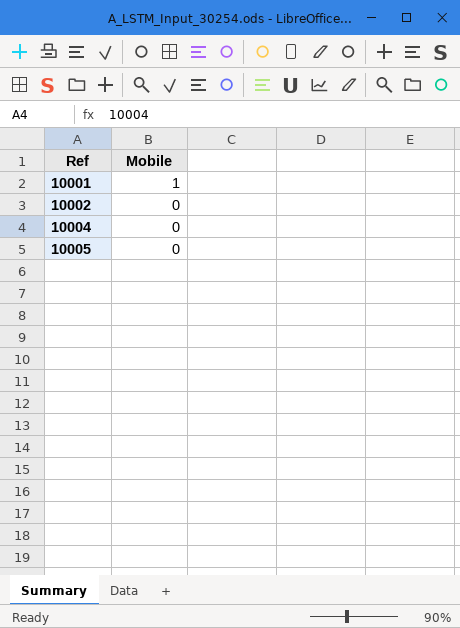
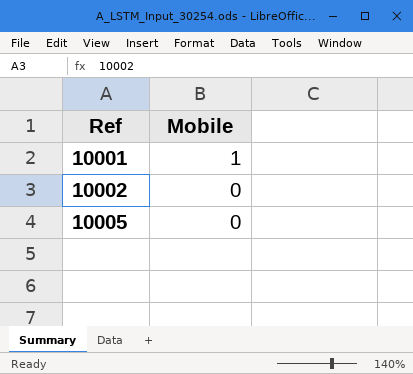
row 10004: 0 -> none

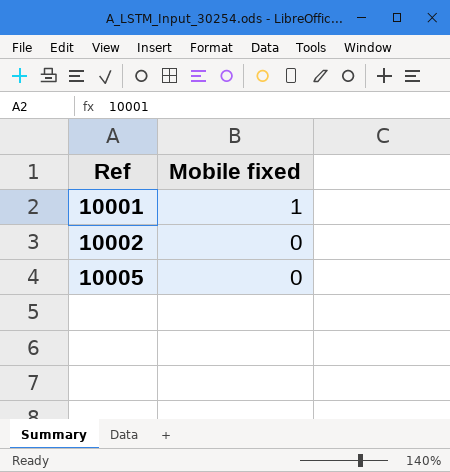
column name: Mobile -> Mobile fixed

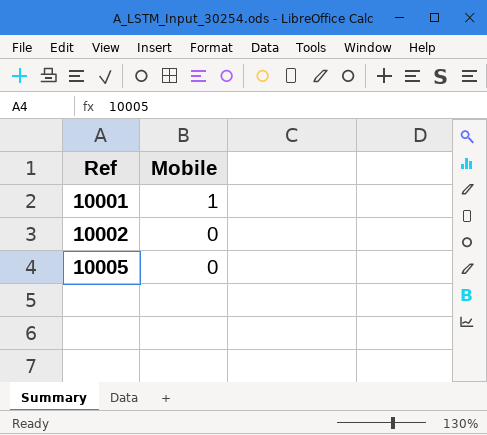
column name: Mobile fixed -> Mobile

